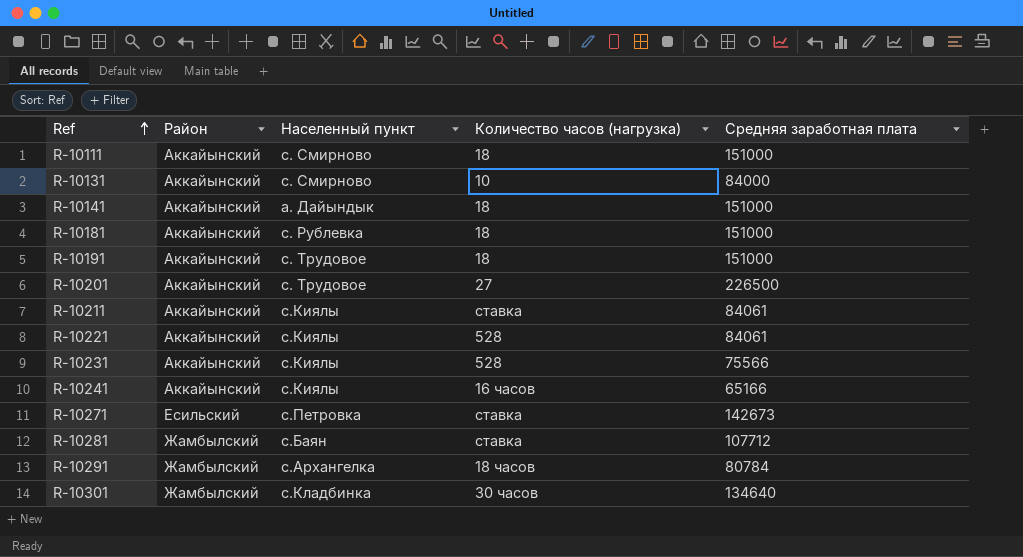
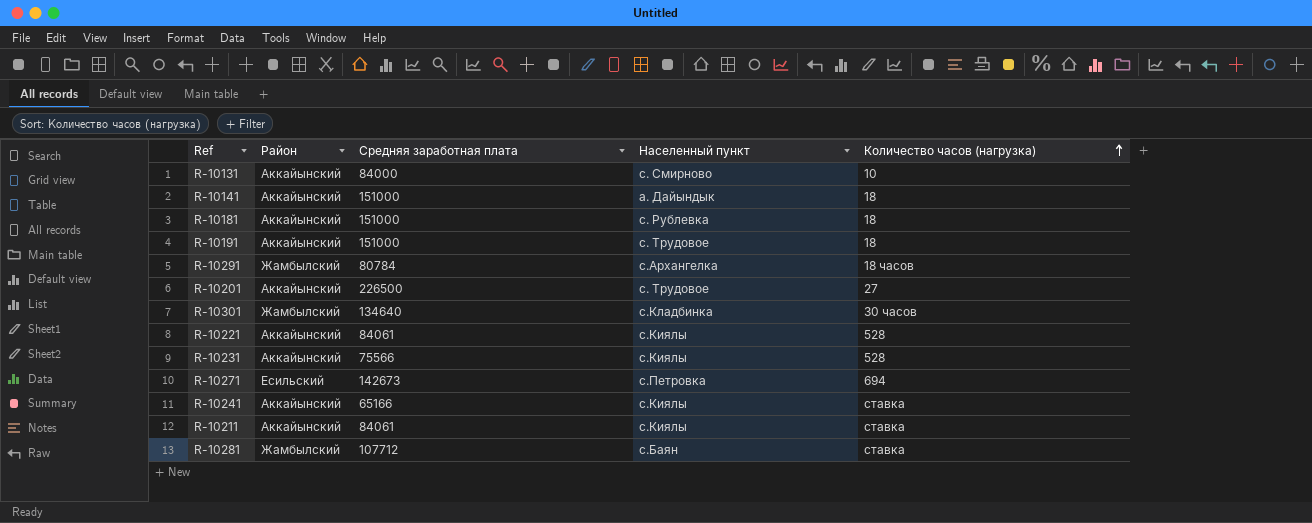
row order: Ref ascending -> Количество часов (нагрузка) ascending
column Средняя заработная плата | position: 5 -> 3
row R-10111: Аккайынский | с. Смирново | 18 | 151000 -> none
R-10271 | Количество часов (нагрузка): ставка -> 694
R-10241 | Количество часов (нагрузка): 16 часов -> ставка

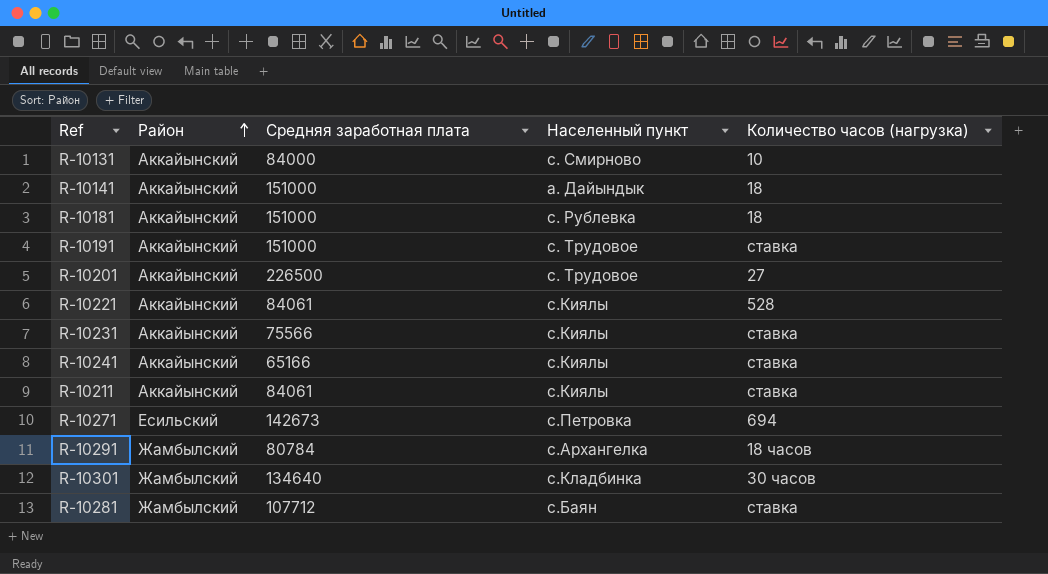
row order: Количество часов (нагрузка) ascending -> Район ascending
R-10191 | Количество часов (нагрузка): 18 -> ставка
R-10231 | Количество часов (нагрузка): 528 -> ставка

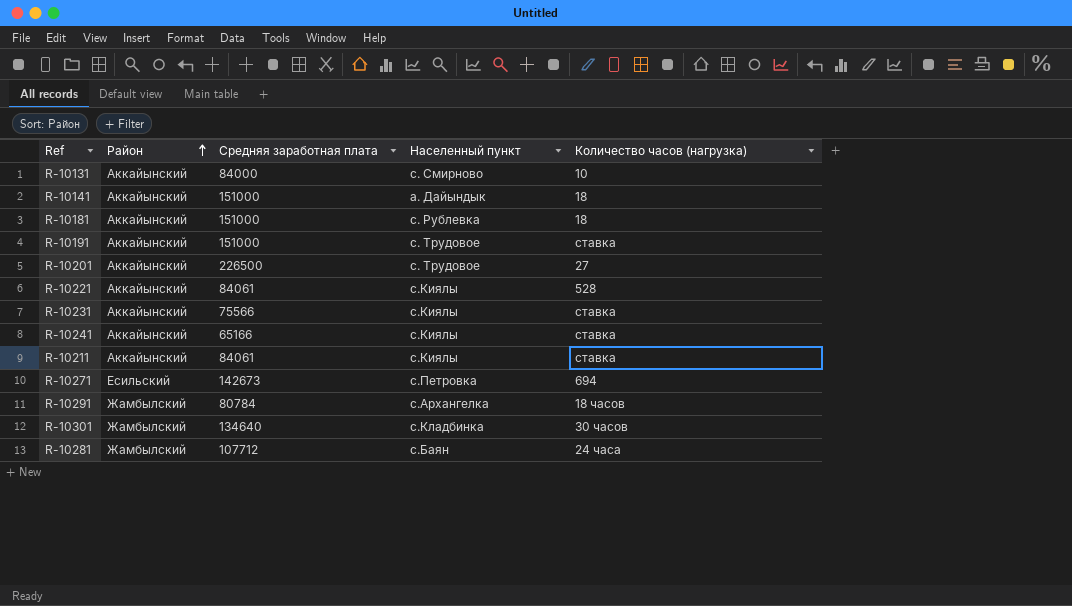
R-10281 | Количество часов (нагрузка): ставка -> 24 часа

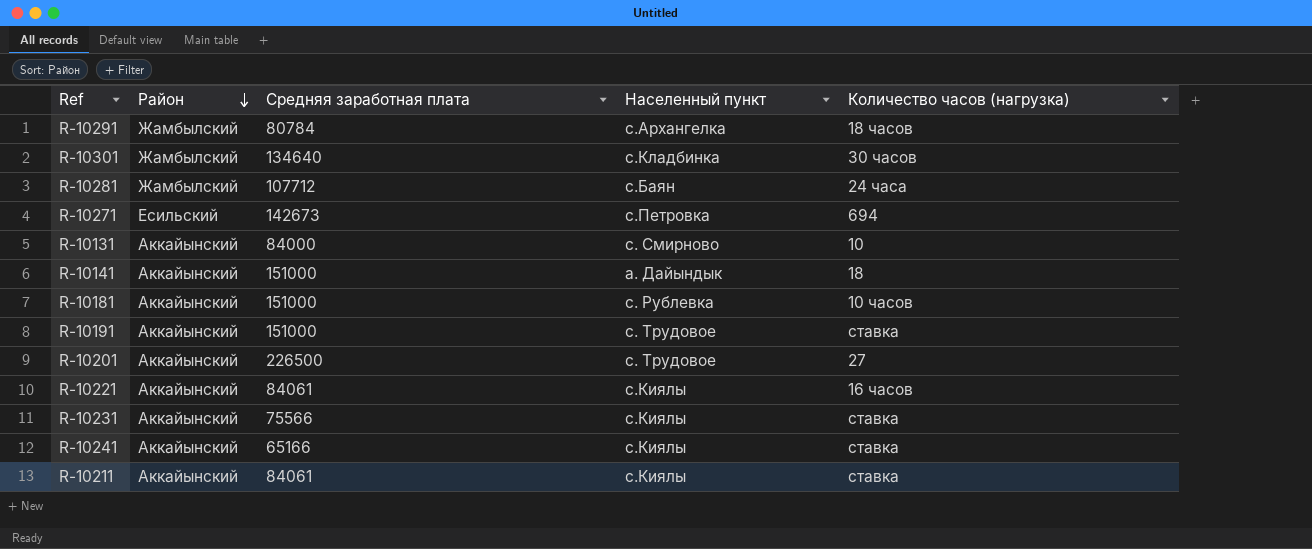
row order: Район ascending -> Район descending
R-10181 | Количество часов (нагрузка): 18 -> 10 часов
R-10221 | Количество часов (нагрузка): 528 -> 16 часов

